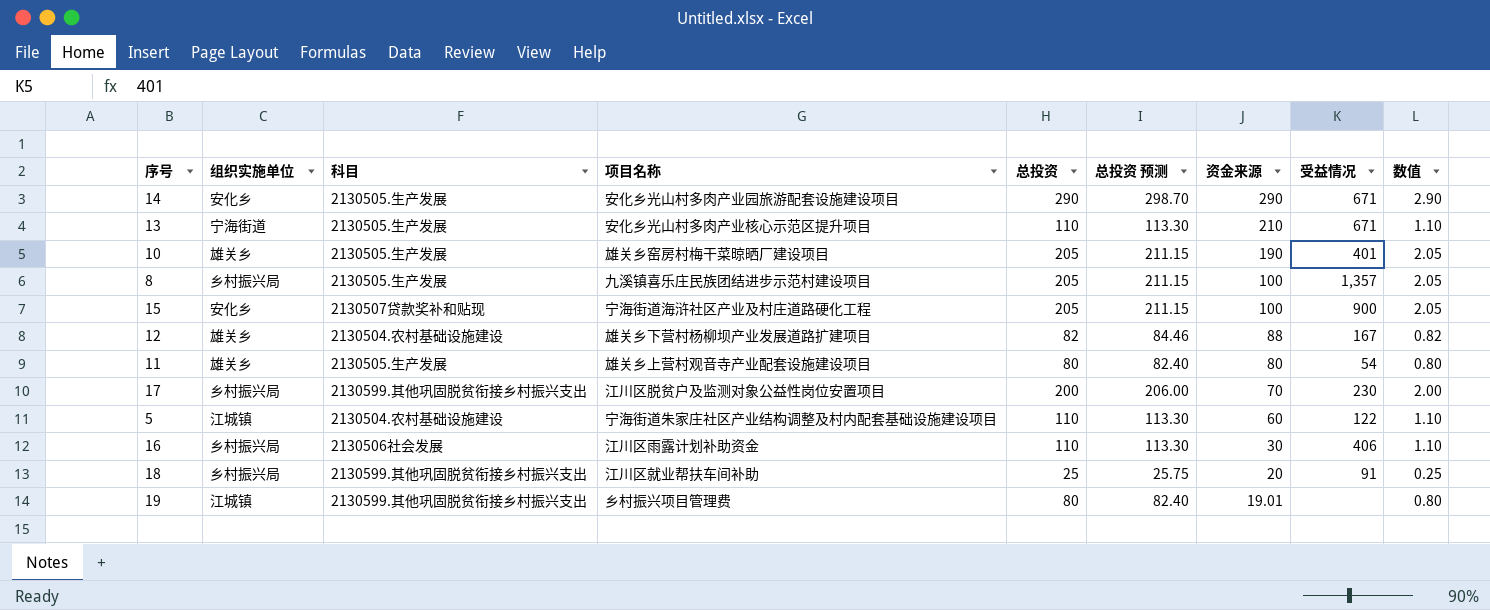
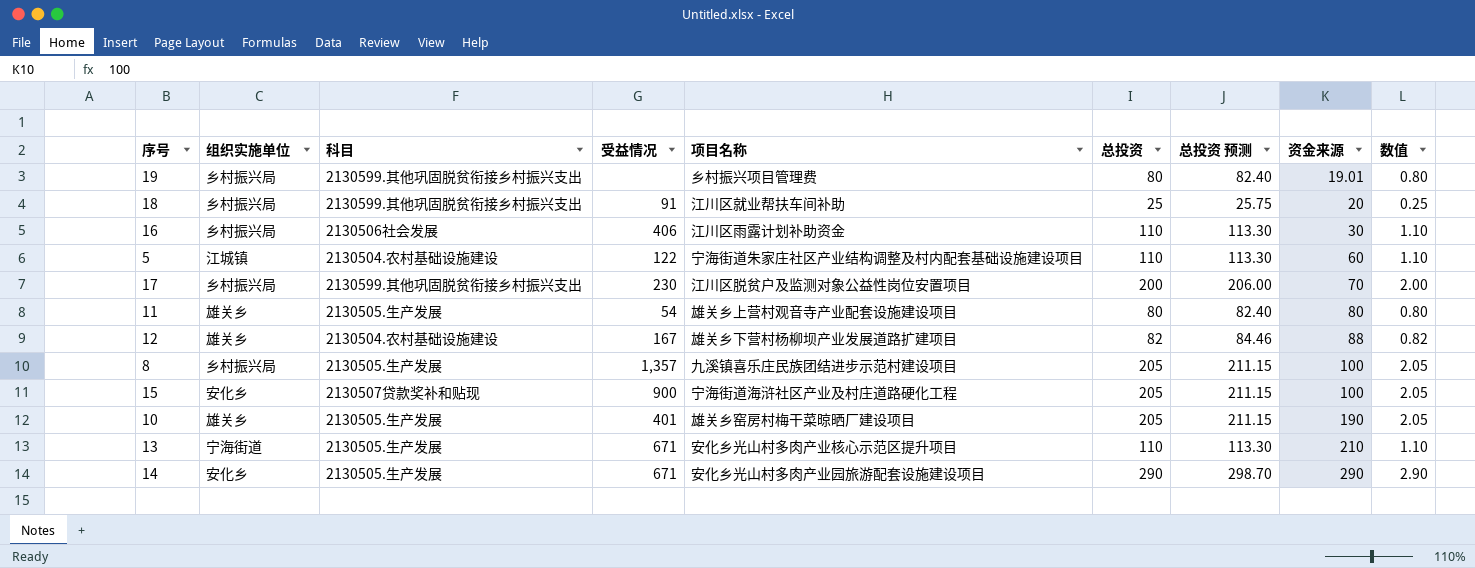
row order: 资金来源 descending -> 资金来源 ascending
column 受益情况 | position: 8 -> 4
19 | 组织实施单位: 江城镇 -> 乡村振兴局

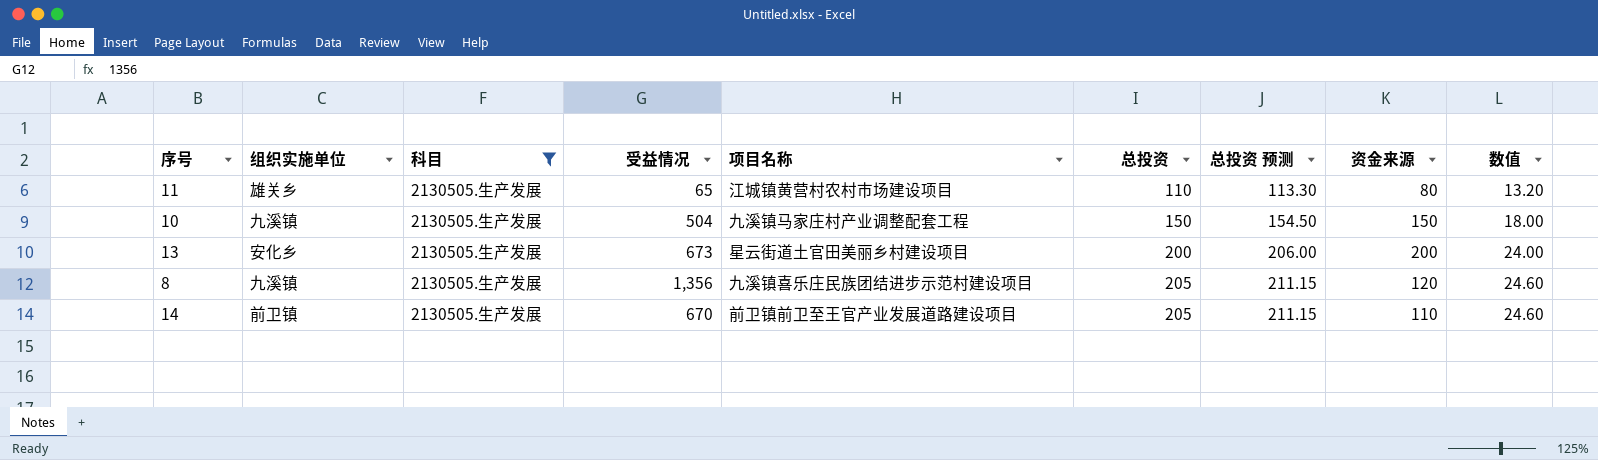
filter: none -> 科目 = 2130505.生产发展
row order: 资金来源 ascending -> 总投资 ascending
column 数值 | formula: [总投资] * 0.01 -> [总投资] * 0.12
11 | 受益情况: 54 -> 65
11 | 项目名称: 雄关乡上营村观音寺产业配套设施建设项目 -> 江城镇黄营村农村市场建设项目
11 | 总投资: 80 -> 110
11 | 总投资 预测: 82.40 -> 113.30
10 | 组织实施单位: 雄关乡 -> 九溪镇
10 | 受益情况: 401 -> 504
10 | 项目名称: 雄关乡窑房村梅干菜晾晒厂建设项目 -> 九溪镇马家庄村产业调整配套工程
10 | 总投资: 205 -> 150
10 | 总投资 预测: 211.15 -> 154.50
10 | 资金来源: 190 -> 150
13 | 组织实施单位: 宁海街道 -> 安化乡
13 | 受益情况: 671 -> 673
13 | 项目名称: 安化乡光山村多肉产业核心示范区提升项目 -> 星云街道土官田美丽乡村建设项目
13 | 总投资: 110 -> 200
13 | 总投资 预测: 113.30 -> 206.00
13 | 资金来源: 210 -> 200
8 | 组织实施单位: 乡村振兴局 -> 九溪镇
8 | 受益情况: 1,357 -> 1,356
8 | 资金来源: 100 -> 120
14 | 组织实施单位: 安化乡 -> 前卫镇
14 | 受益情况: 671 -> 670
14 | 项目名称: 安化乡光山村多肉产业园旅游配套设施建设项目 -> 前卫镇前卫至王官产业发展道路建设项目
14 | 总投资: 290 -> 205
14 | 总投资 预测: 298.70 -> 211.15
14 | 资金来源: 290 -> 110

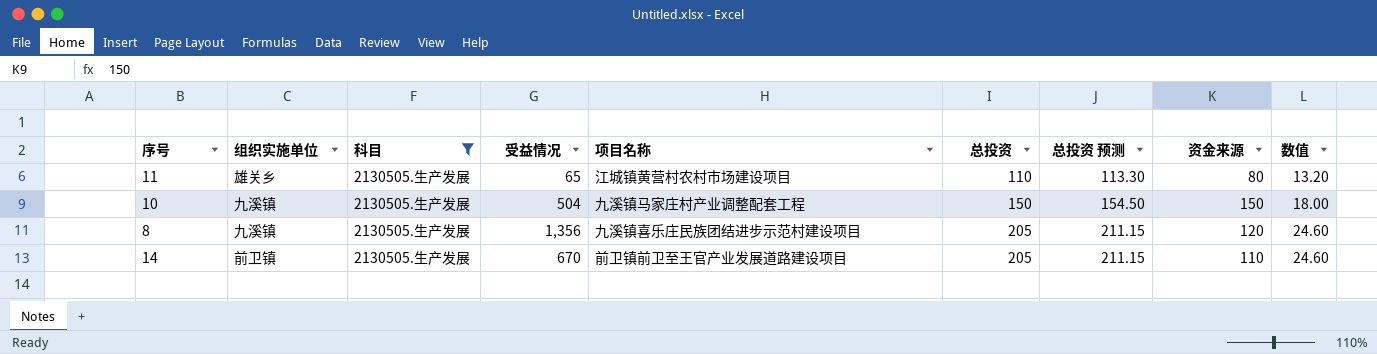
row 13: 安化乡 | 2130505.生产发展 | 673 | 星云街道土官田美丽乡村建设项目 | 200 | 206.00 | 200 | 24.00 -> none

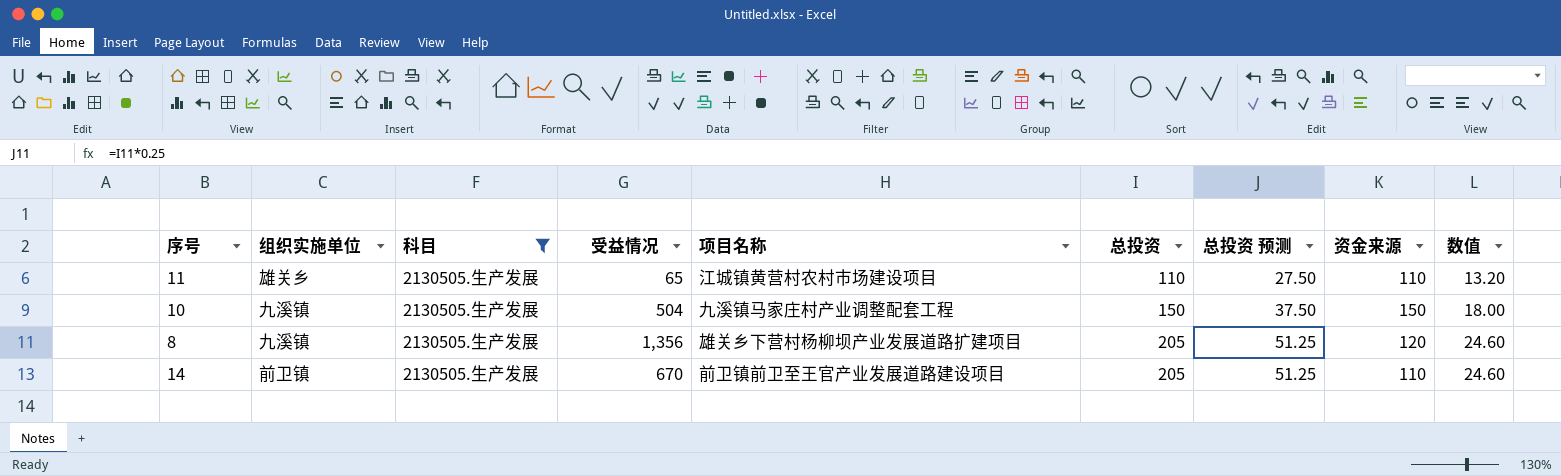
column 总投资 预测 | formula: [总投资] * 1.03 -> [总投资] * 0.25
11 | 资金来源: 80 -> 110
8 | 项目名称: 九溪镇喜乐庄民族团结进步示范村建设项目 -> 雄关乡下营村杨柳坝产业发展道路扩建项目

